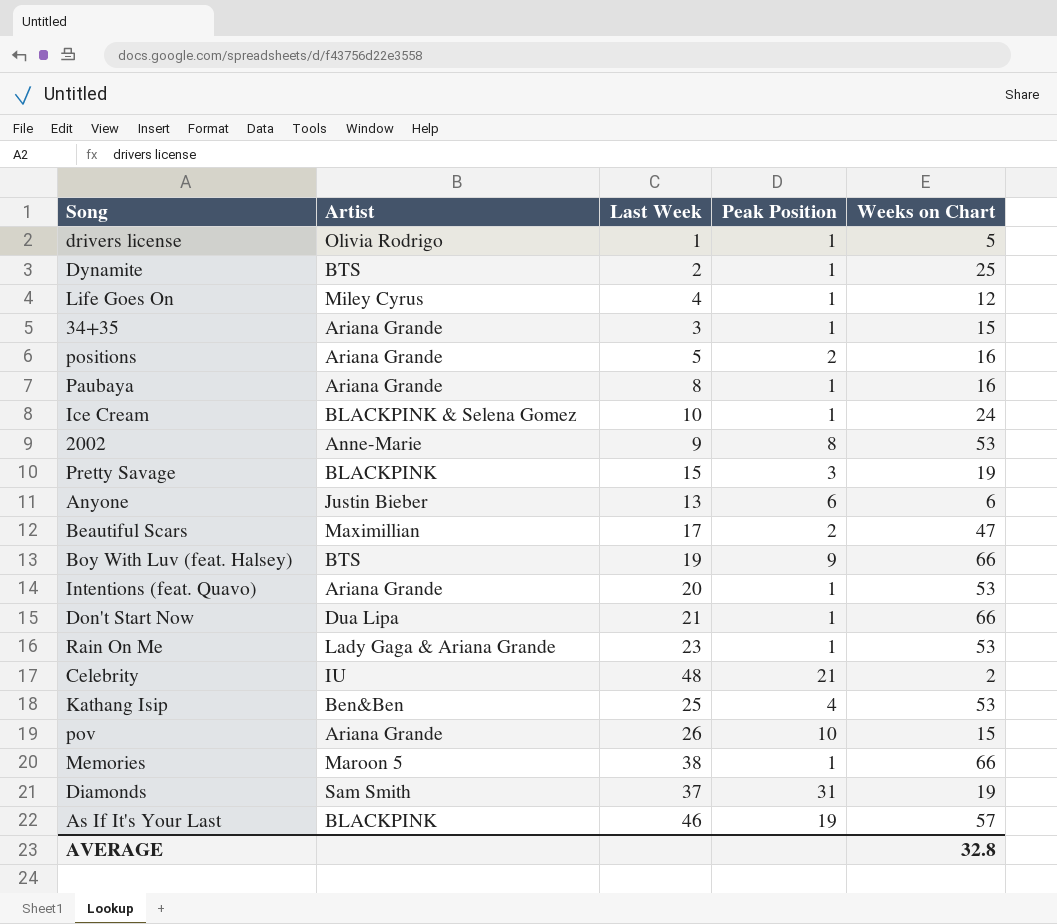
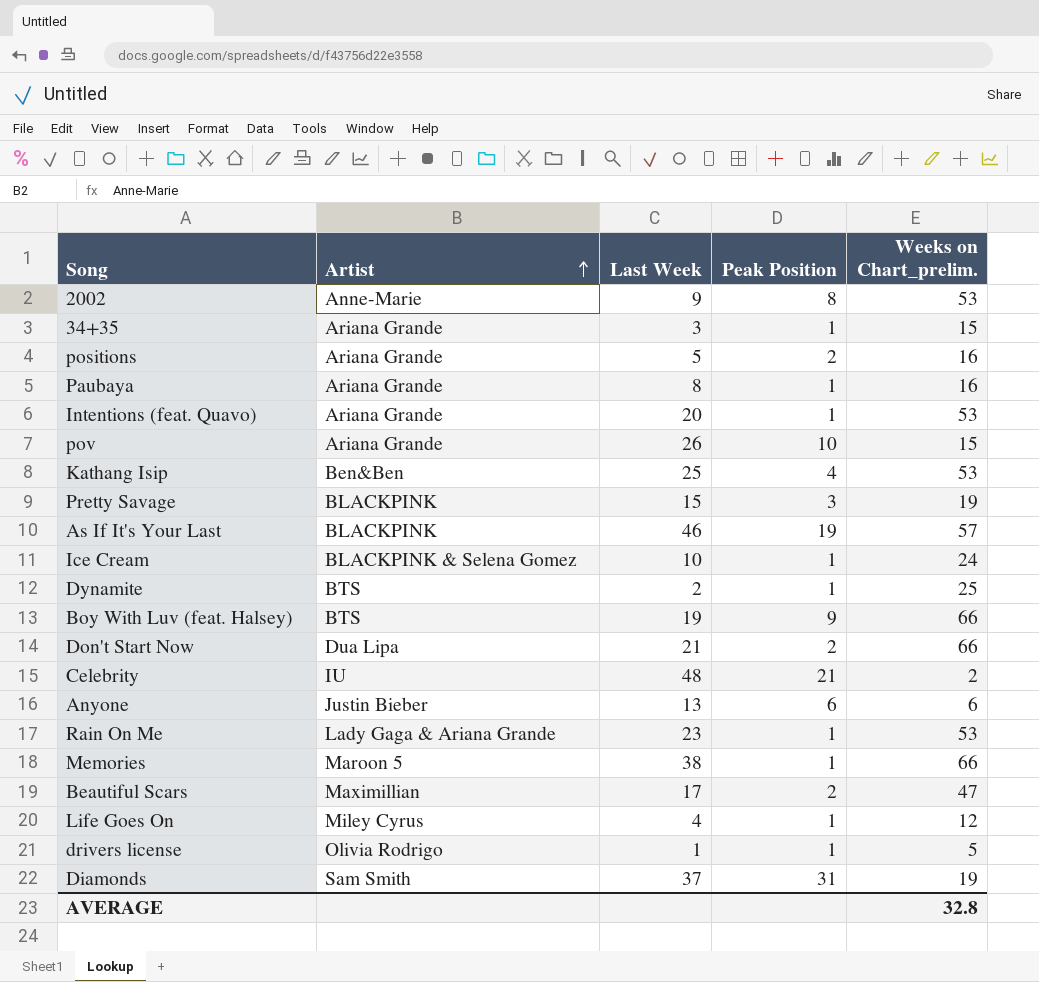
row order: none -> Artist ascending
column name: Weeks on Chart -> Weeks on Chart_prelim.
Don't Start Now | Peak Position: 1 -> 2

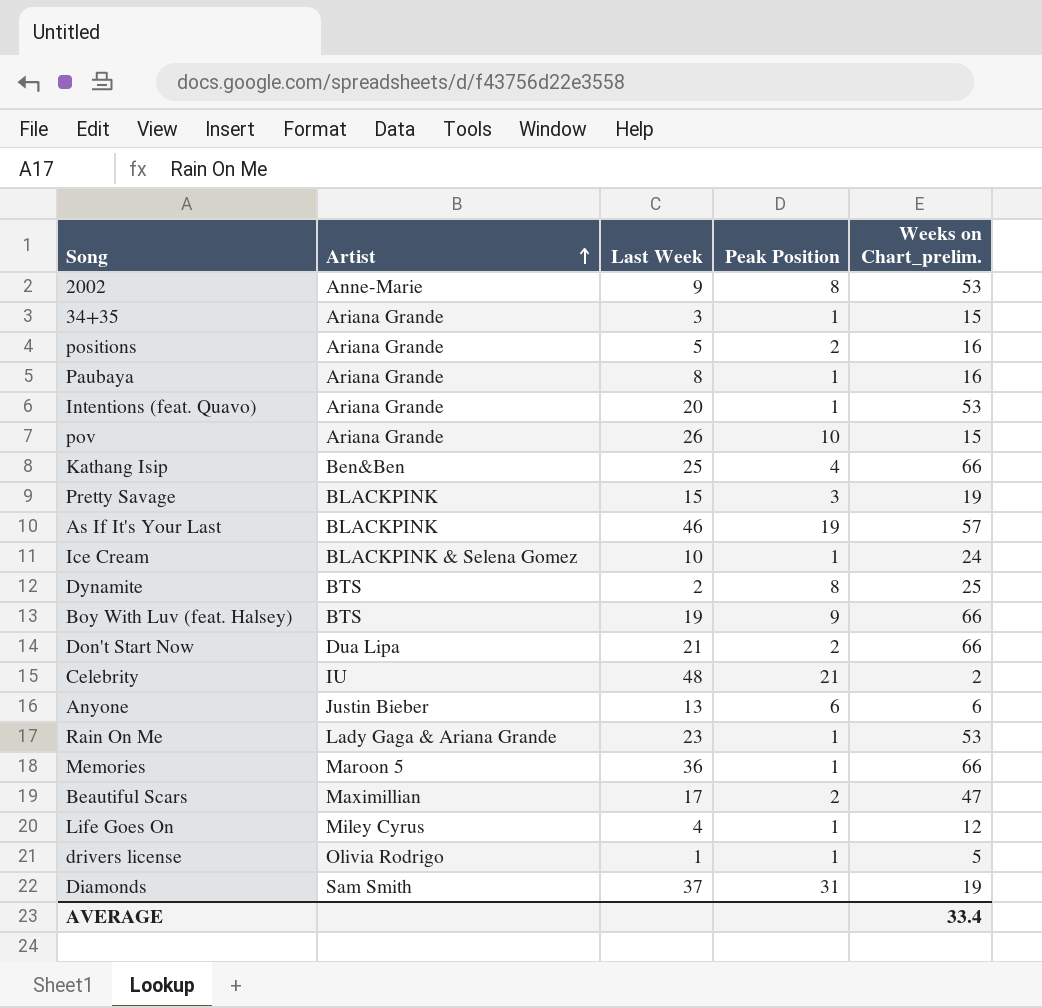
Kathang Isip | Weeks on Chart_prelim.: 53 -> 66
Dynamite | Peak Position: 1 -> 8
Memories | Last Week: 38 -> 36
AVERAGE | Weeks on Chart_prelim.: 32.8 -> 33.4

